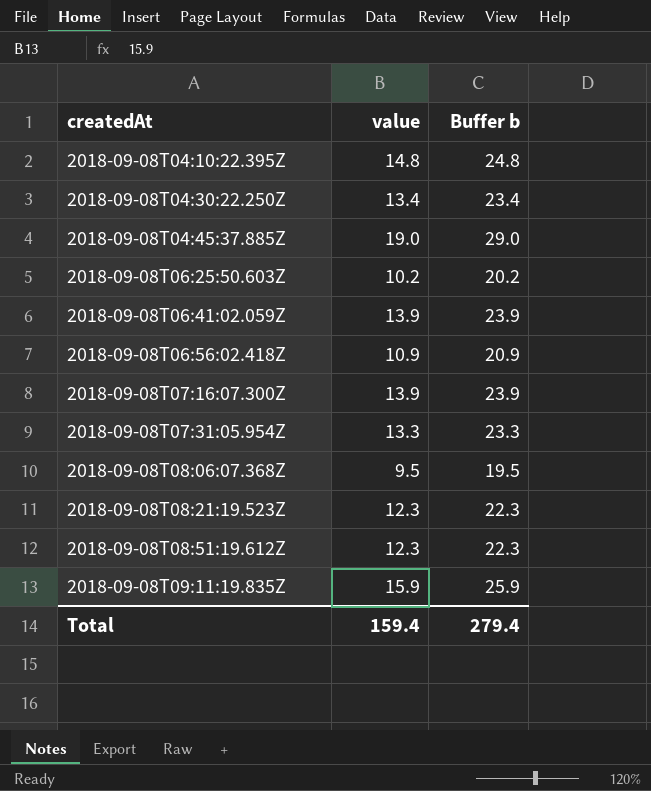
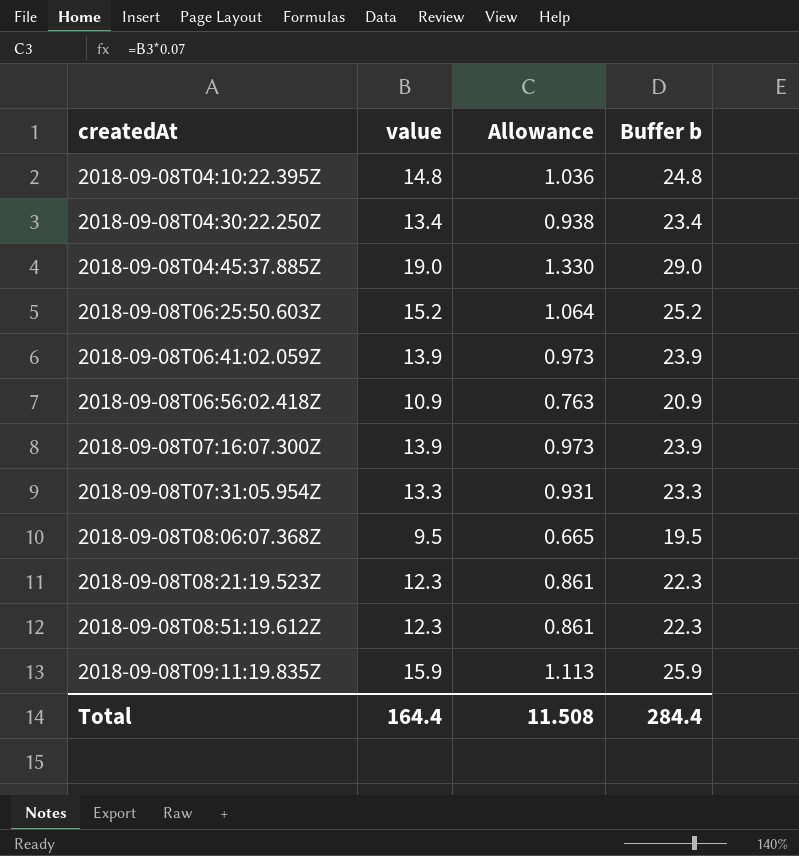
column Allowance | formula: none -> [value] * 0.07
2018-09-08T06:25:50.603Z | value: 10.2 -> 15.2
2018-09-08T06:25:50.603Z | Buffer b: 20.2 -> 25.2
Total | value: 159.4 -> 164.4
Total | Buffer b: 279.4 -> 284.4

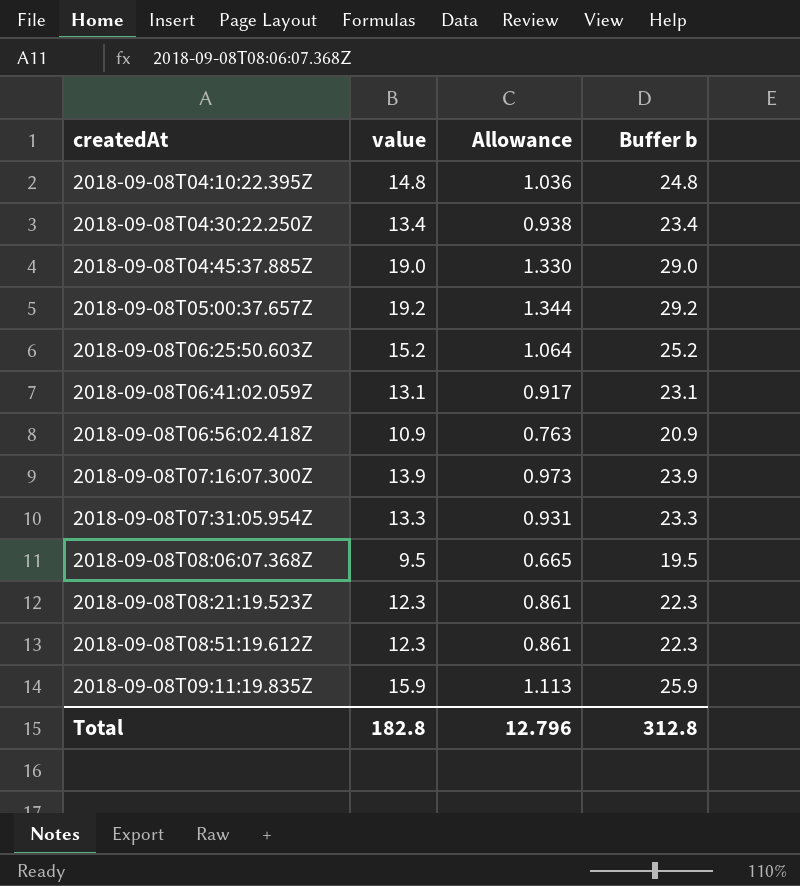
row 2018-09-08T05:00:37.657Z: none -> 19.2 | 1.344 | 29.2
2018-09-08T06:41:02.059Z | value: 13.9 -> 13.1
2018-09-08T06:41:02.059Z | Allowance: 0.973 -> 0.917
2018-09-08T06:41:02.059Z | Buffer b: 23.9 -> 23.1
Total | value: 164.4 -> 182.8
Total | Allowance: 11.508 -> 12.796
Total | Buffer b: 284.4 -> 312.8

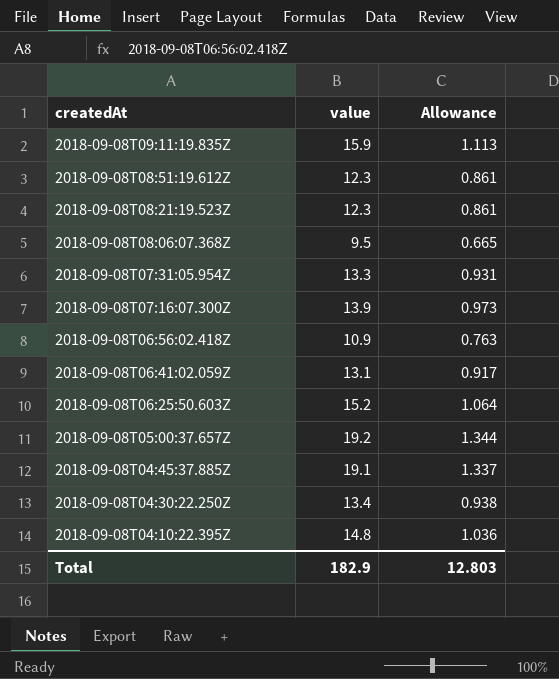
row order: createdAt ascending -> createdAt descending
column Buffer b | formula: [value] + 10 -> none
2018-09-08T04:45:37.885Z | value: 19.0 -> 19.1
2018-09-08T04:45:37.885Z | Allowance: 1.330 -> 1.337
Total | value: 182.8 -> 182.9
Total | Allowance: 12.796 -> 12.803

